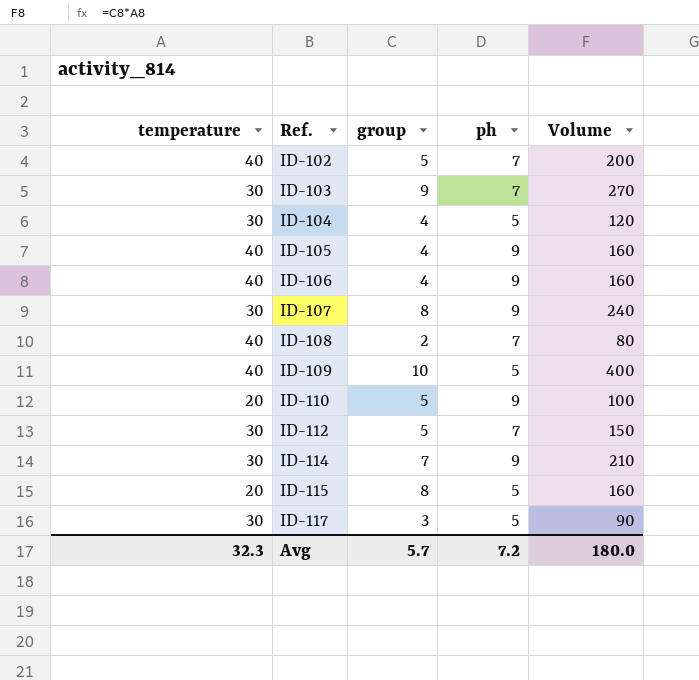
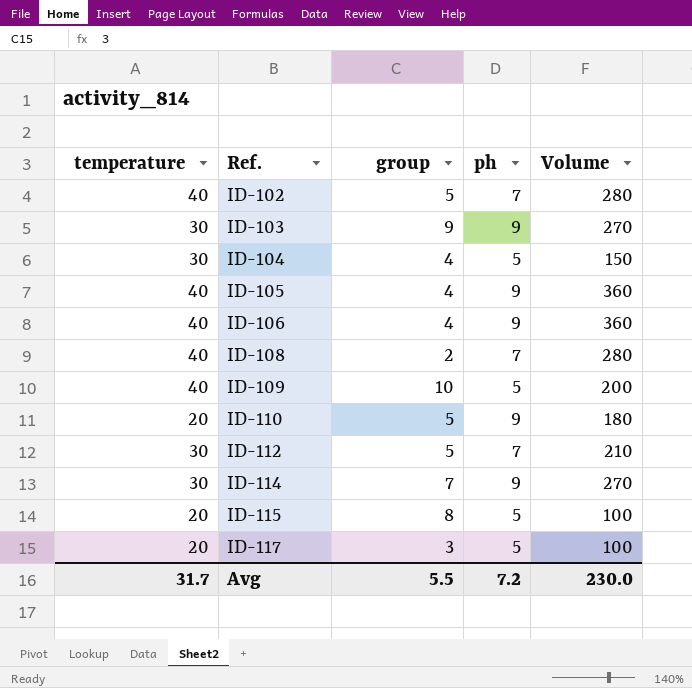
column Volume | formula: [temperature] * [group] -> [temperature] * [ph]
row ID-107: 30 | 8 | 9 | 240 -> none
ID-103 | ph: 7 -> 9
ID-117 | temperature: 30 -> 20
Avg | temperature: 32.3 -> 31.7
Avg | group: 5.7 -> 5.5
Avg | Volume: 180.0 -> 230.0

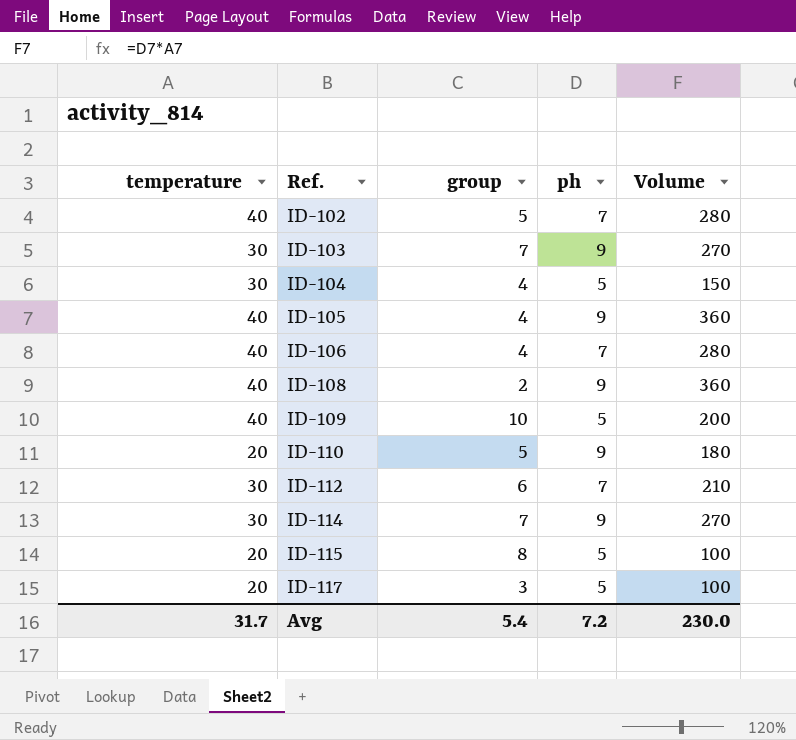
ID-103 | group: 9 -> 7
ID-106 | ph: 9 -> 7
ID-106 | Volume: 360 -> 280
ID-108 | ph: 7 -> 9
ID-108 | Volume: 280 -> 360
ID-112 | group: 5 -> 6
Avg | group: 5.5 -> 5.4

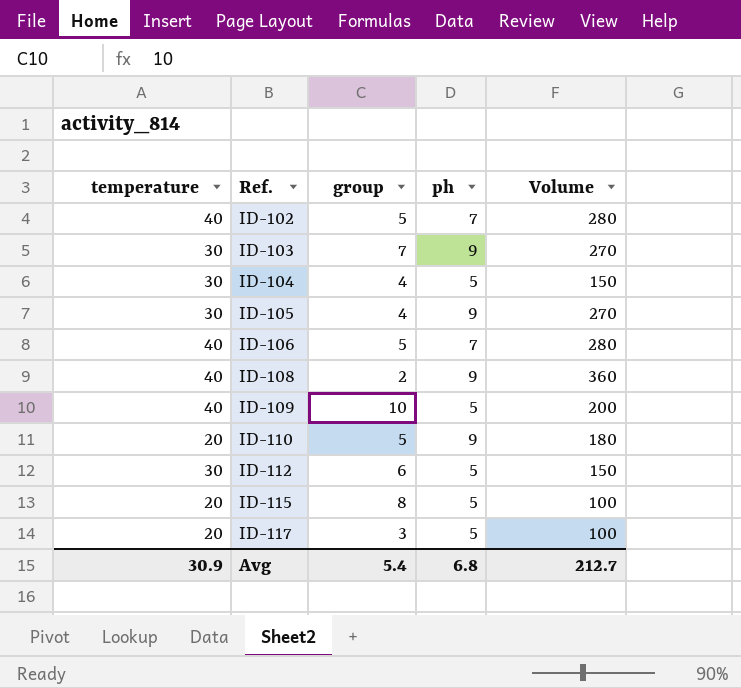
row ID-114: 30 | 7 | 9 | 270 -> none
ID-105 | temperature: 40 -> 30
ID-105 | Volume: 360 -> 270
ID-106 | group: 4 -> 5
ID-112 | ph: 7 -> 5
ID-112 | Volume: 210 -> 150
Avg | temperature: 31.7 -> 30.9
Avg | ph: 7.2 -> 6.8
Avg | Volume: 230.0 -> 212.7

